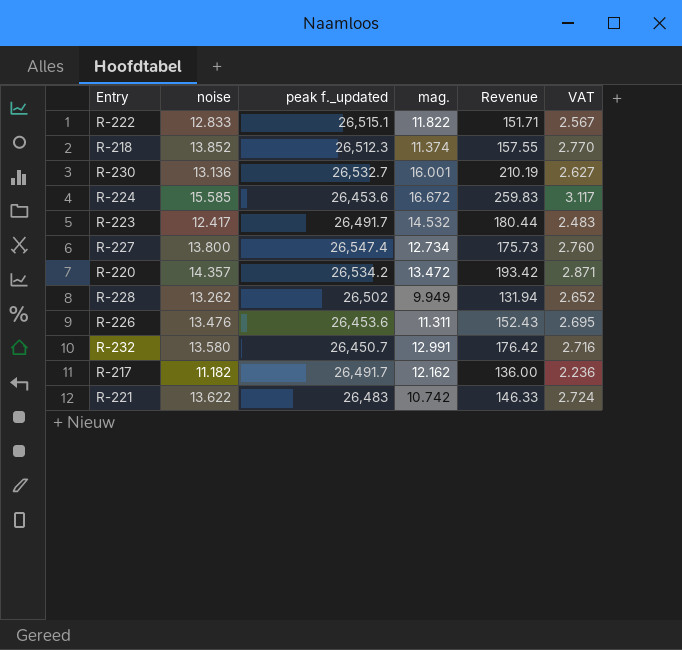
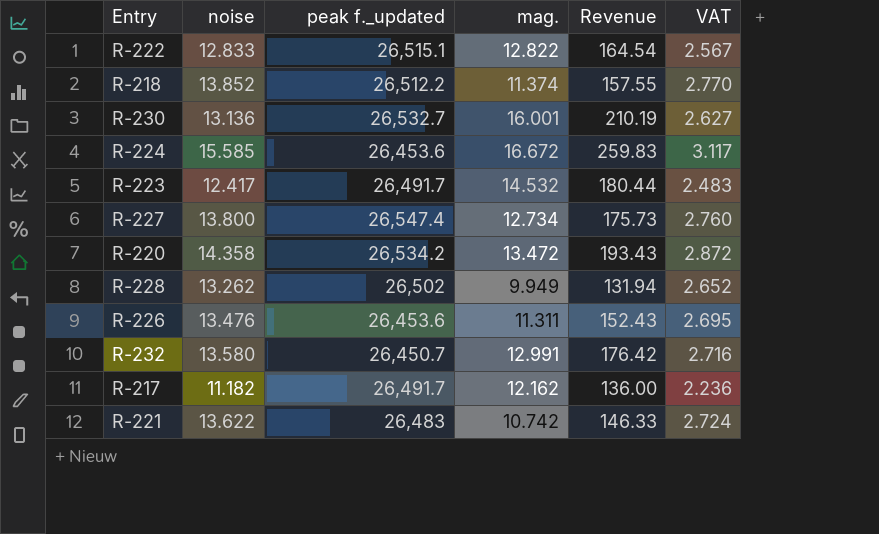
R-222 | mag.: 11.822 -> 12.822
R-222 | Revenue: 151.71 -> 164.54
R-218 | peak f._updated: 26,512.3 -> 26,512.2
R-220 | noise: 14.357 -> 14.358
R-220 | Revenue: 193.42 -> 193.43
R-220 | VAT: 2.871 -> 2.872

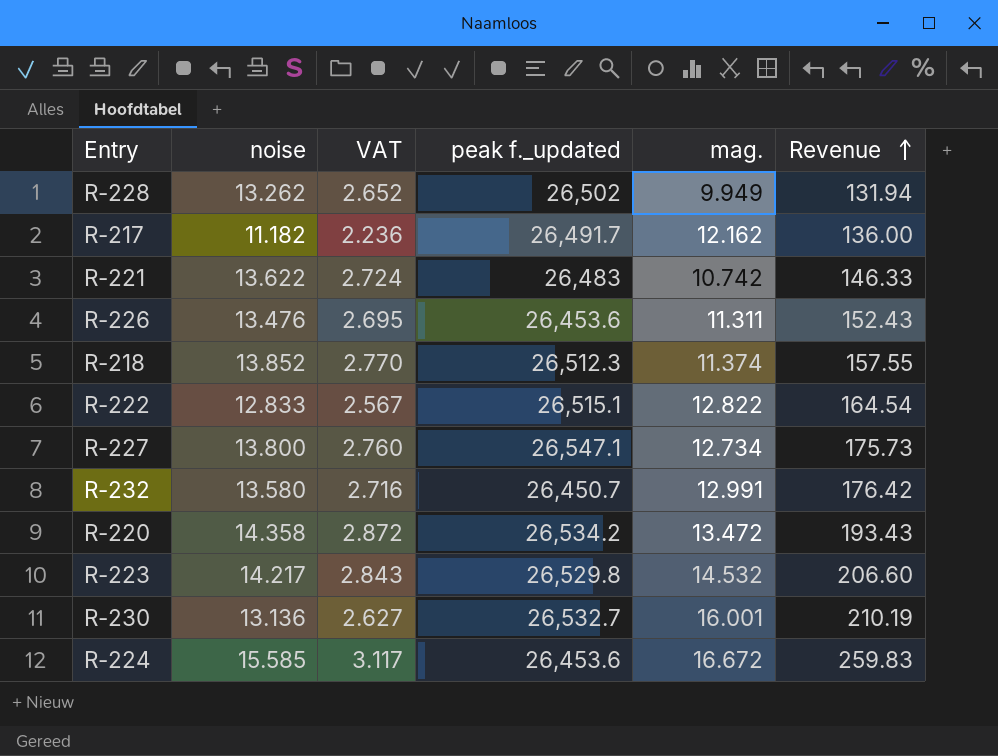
row order: none -> Revenue ascending
column VAT | position: 6 -> 3
R-218 | peak f._updated: 26,512.2 -> 26,512.3
R-227 | peak f._updated: 26,547.4 -> 26,547.1
R-223 | noise: 12.417 -> 14.217
R-223 | VAT: 2.483 -> 2.843
R-223 | peak f._updated: 26,491.7 -> 26,529.8
R-223 | Revenue: 180.44 -> 206.60

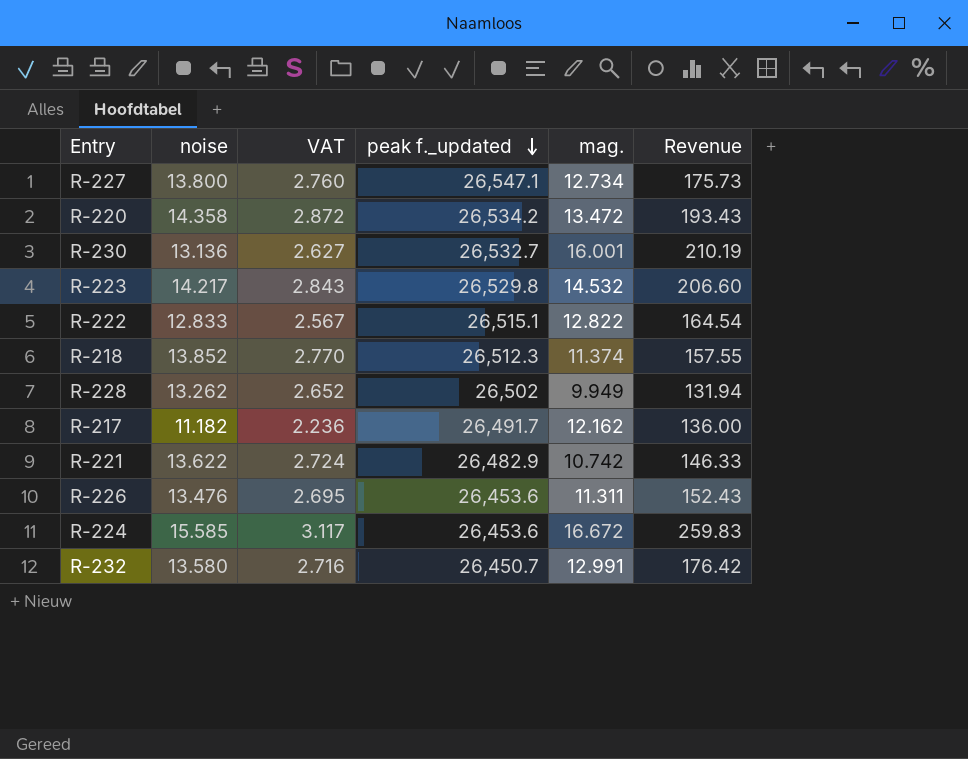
row order: Revenue ascending -> peak f._updated descending
R-221 | peak f._updated: 26,483 -> 26,482.9

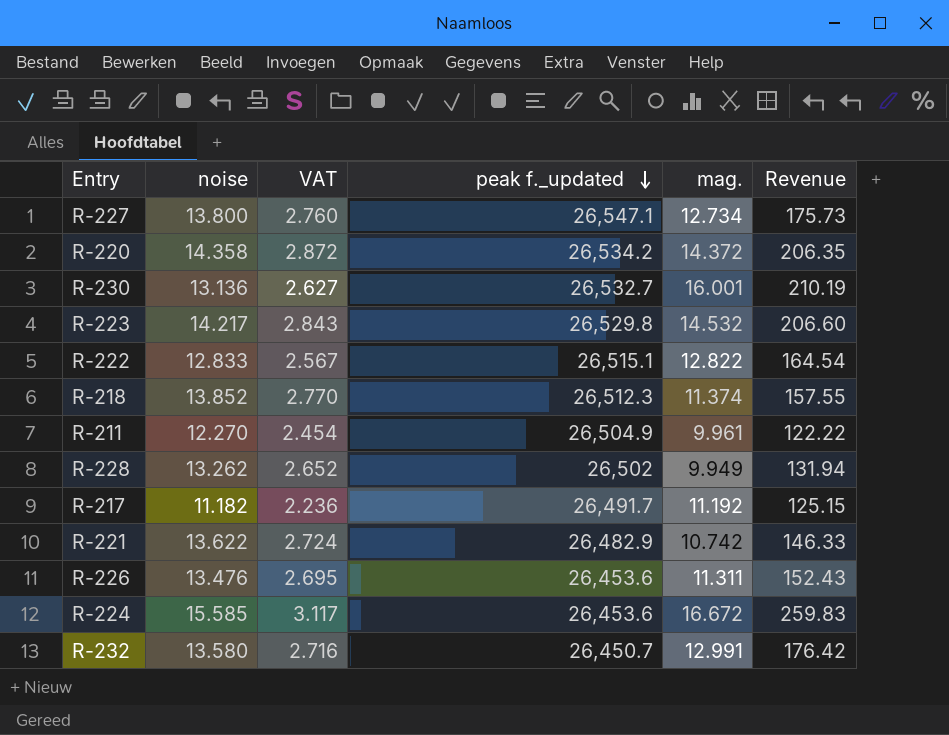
R-220 | mag.: 13.472 -> 14.372
R-220 | Revenue: 193.43 -> 206.35
row R-211: none -> 12.270 | 2.454 | 26,504.9 | 9.961 | 122.22
R-217 | mag.: 12.162 -> 11.192
R-217 | Revenue: 136.00 -> 125.15

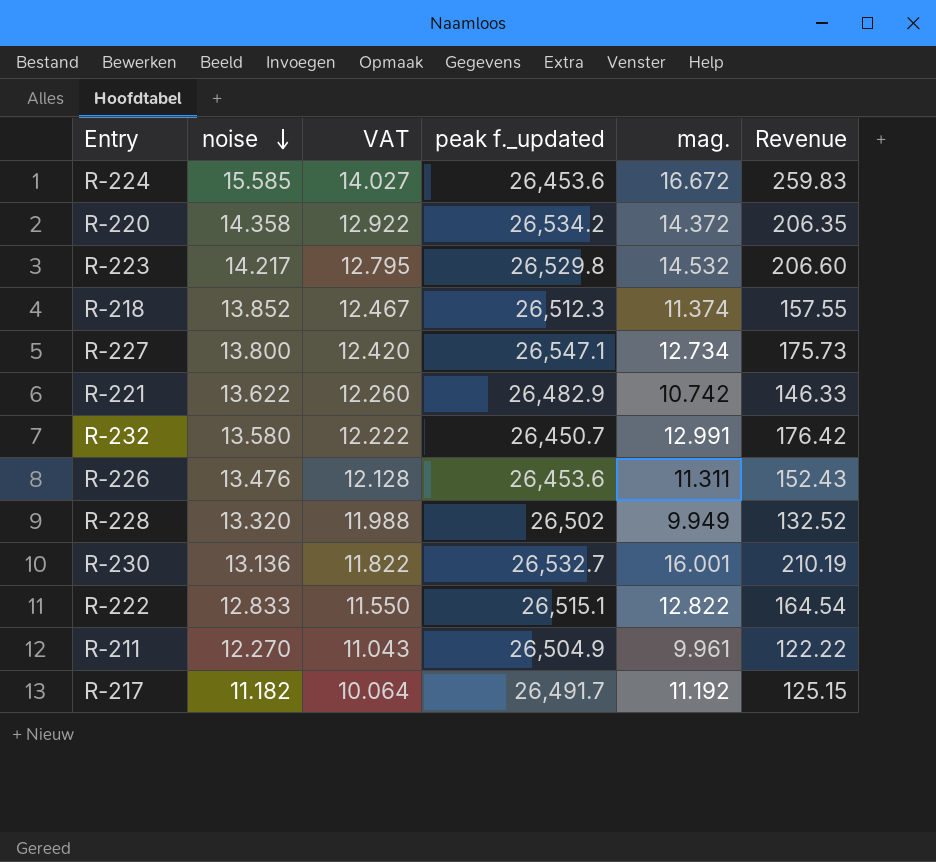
row order: peak f._updated descending -> noise descending
column VAT | formula: [noise] * 0.2 -> [noise] * 0.9
R-228 | noise: 13.262 -> 13.320
R-228 | Revenue: 131.94 -> 132.52

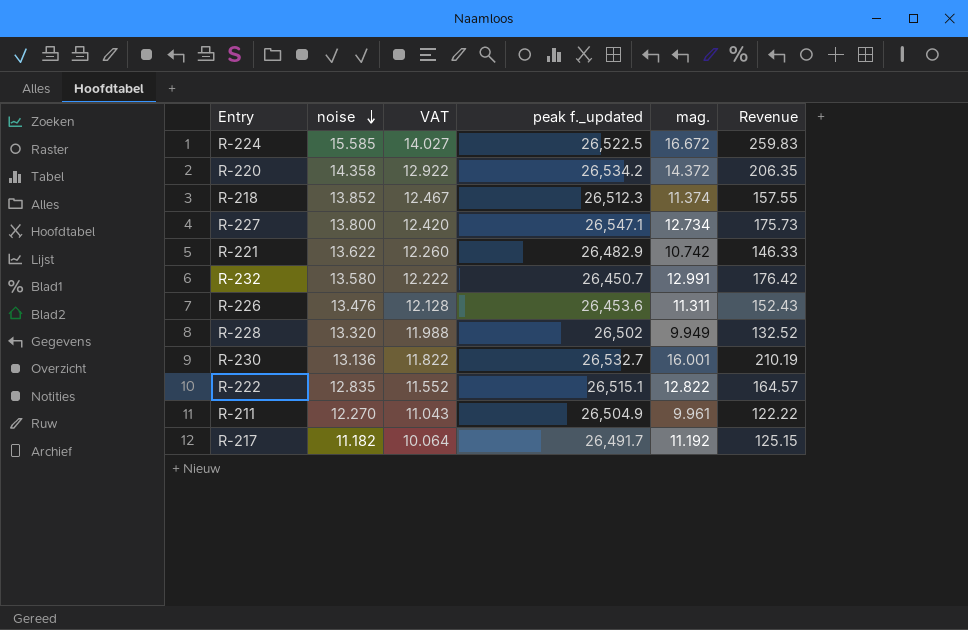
row R-223: 14.217 | 12.795 | 26,529.8 | 14.532 | 206.60 -> none
R-224 | peak f._updated: 26,453.6 -> 26,522.5
R-222 | noise: 12.833 -> 12.835
R-222 | VAT: 11.550 -> 11.552
R-222 | Revenue: 164.54 -> 164.57

